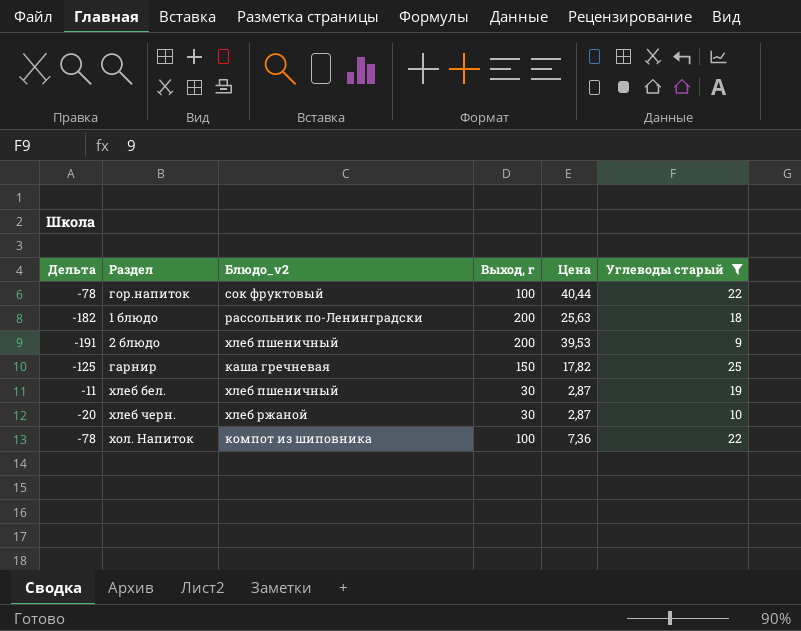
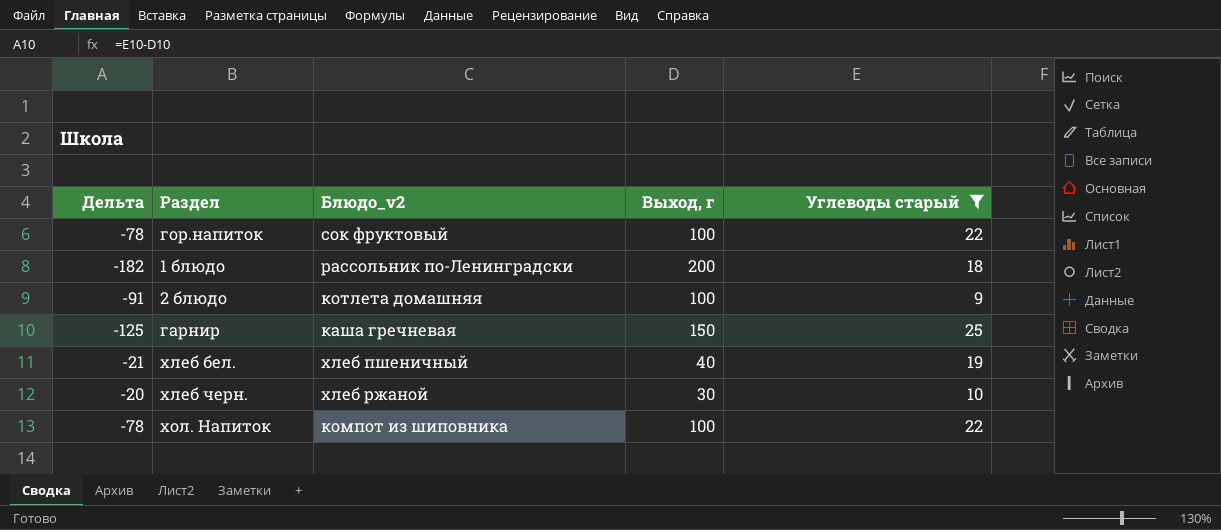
column Цена | position: 5 -> none
2 блюдо | Дельта: -191 -> -91
2 блюдо | Блюдо_v2: хлеб пшеничный -> котлета домашняя
2 блюдо | Выход, г: 200 -> 100
хлеб бел. | Дельта: -11 -> -21
хлеб бел. | Выход, г: 30 -> 40

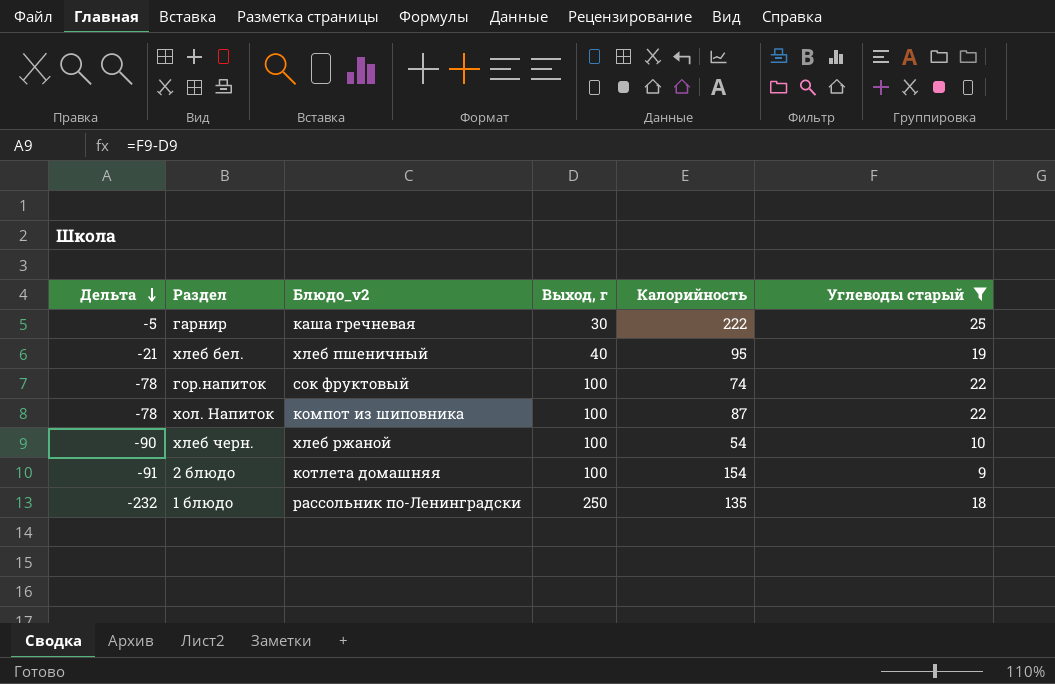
row order: none -> Дельта descending
column Калорийность | position: none -> 5
гарнир | Дельта: -125 -> -5
гарнир | Выход, г: 150 -> 30
хлеб черн. | Дельта: -20 -> -90
хлеб черн. | Выход, г: 30 -> 100
1 блюдо | Дельта: -182 -> -232
1 блюдо | Выход, г: 200 -> 250

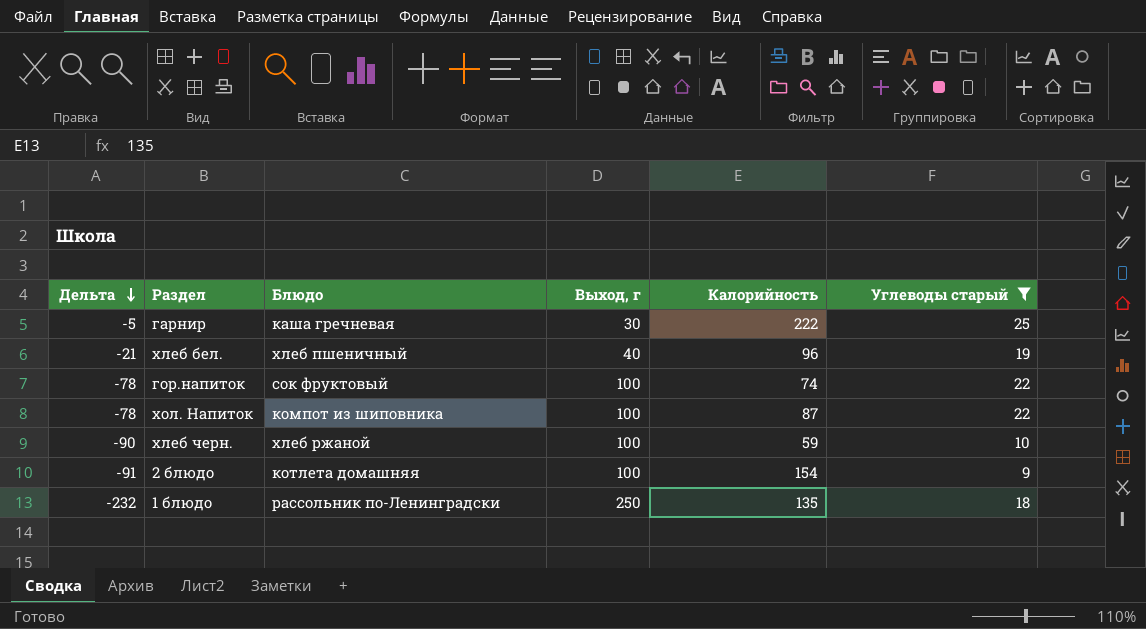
column name: Блюдо_v2 -> Блюдо
хлеб бел. | Калорийность: 95 -> 96
хлеб черн. | Калорийность: 54 -> 59

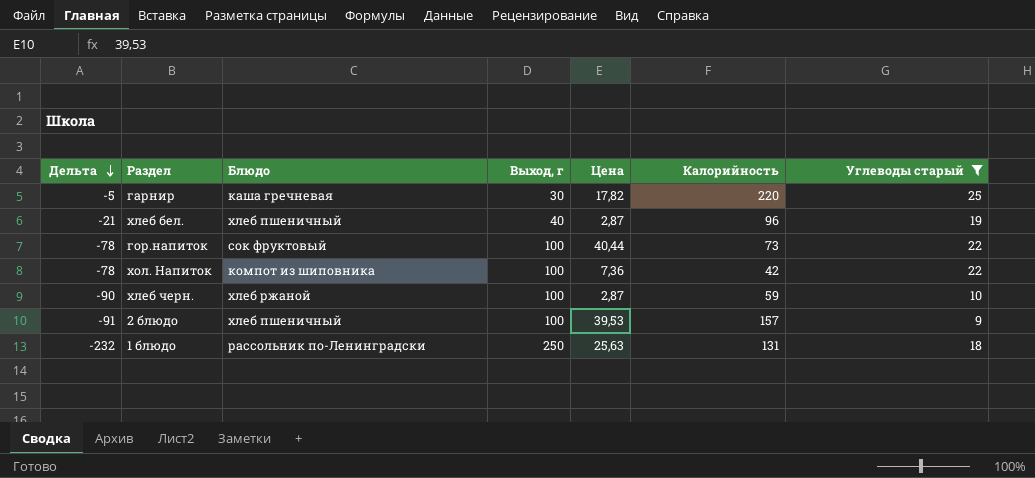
column Цена | position: none -> 5
гарнир | Калорийность: 222 -> 220
гор.напиток | Калорийность: 74 -> 73
хол. Напиток | Калорийность: 87 -> 42
2 блюдо | Блюдо: котлета домашняя -> хлеб пшеничный
2 блюдо | Калорийность: 154 -> 157
1 блюдо | Калорийность: 135 -> 131

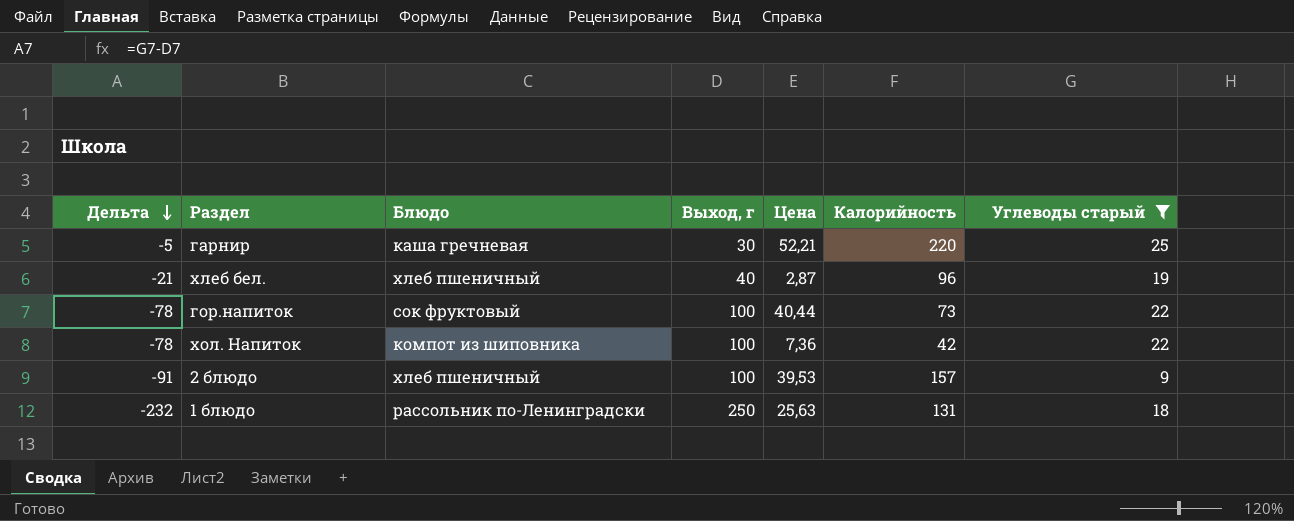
row хлеб черн.: -90 | хлеб ржаной | 100 | 2,87 | 59 | 10 -> none
гарнир | Цена: 17,82 -> 52,21

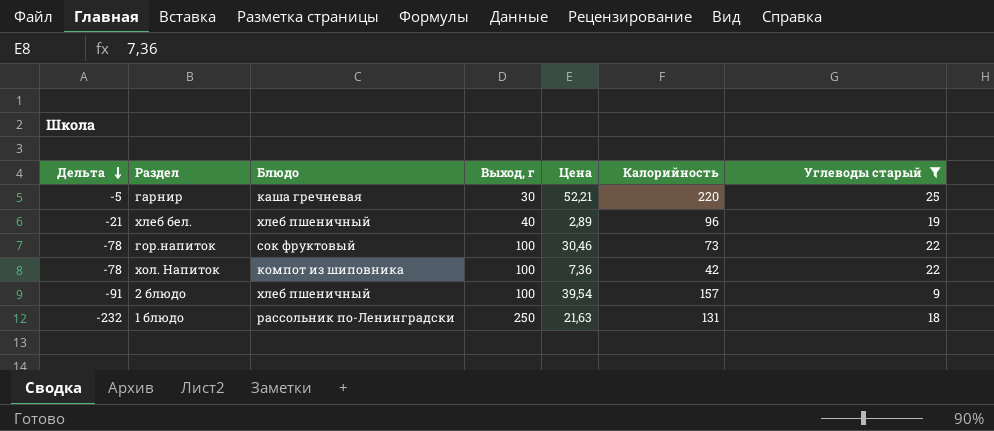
хлеб бел. | Цена: 2,87 -> 2,89
гор.напиток | Цена: 40,44 -> 30,46
2 блюдо | Цена: 39,53 -> 39,54
1 блюдо | Цена: 25,63 -> 21,63

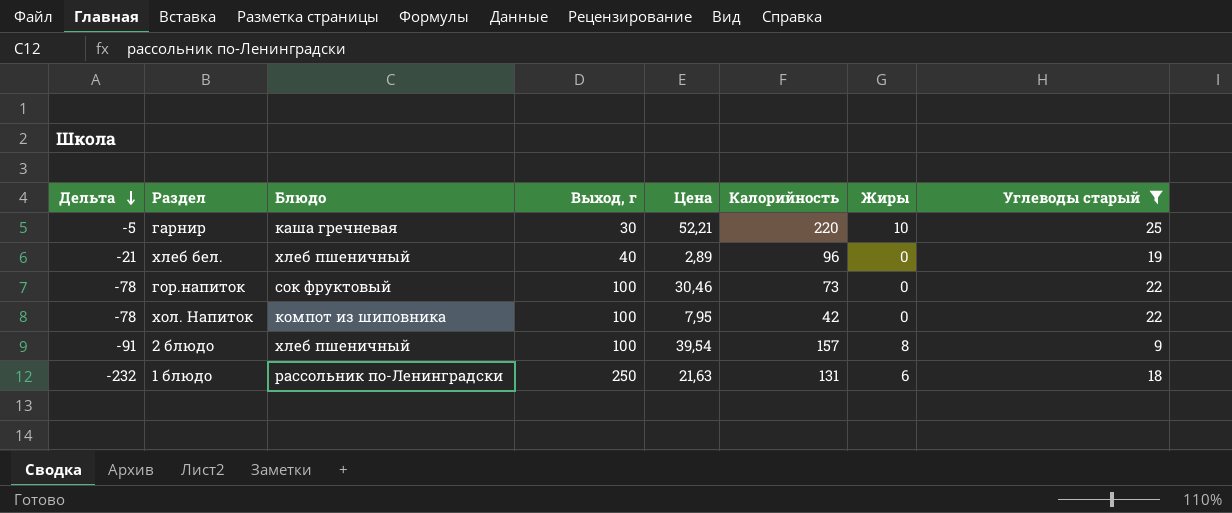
column Жиры | position: none -> 7
хол. Напиток | Цена: 7,36 -> 7,95

